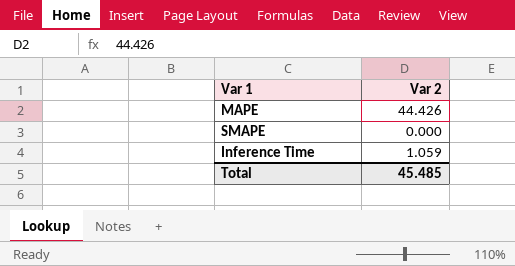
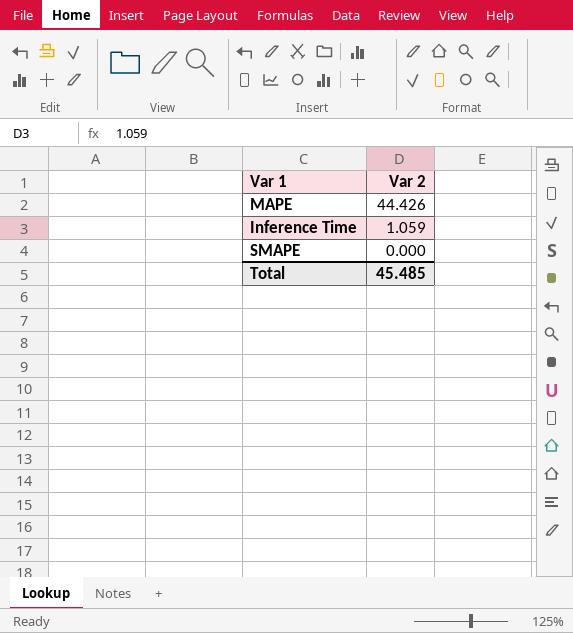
row order: none -> Var 2 descending

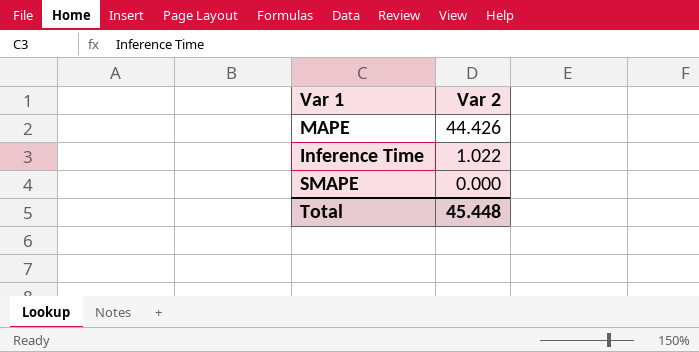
Inference Time | Var 2: 1.059 -> 1.022
Total | Var 2: 45.485 -> 45.448

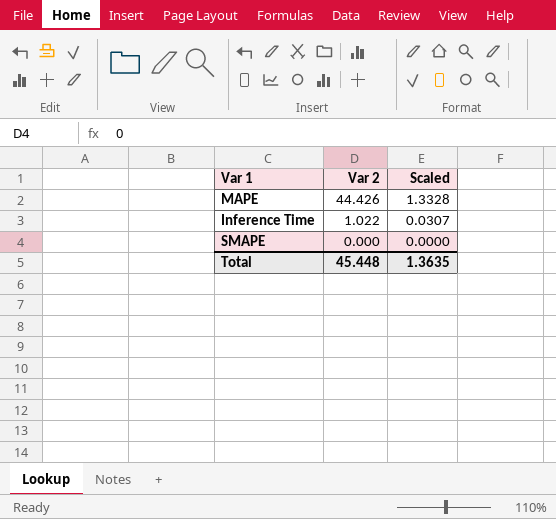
column Scaled | formula: none -> [Var 2] * 0.03

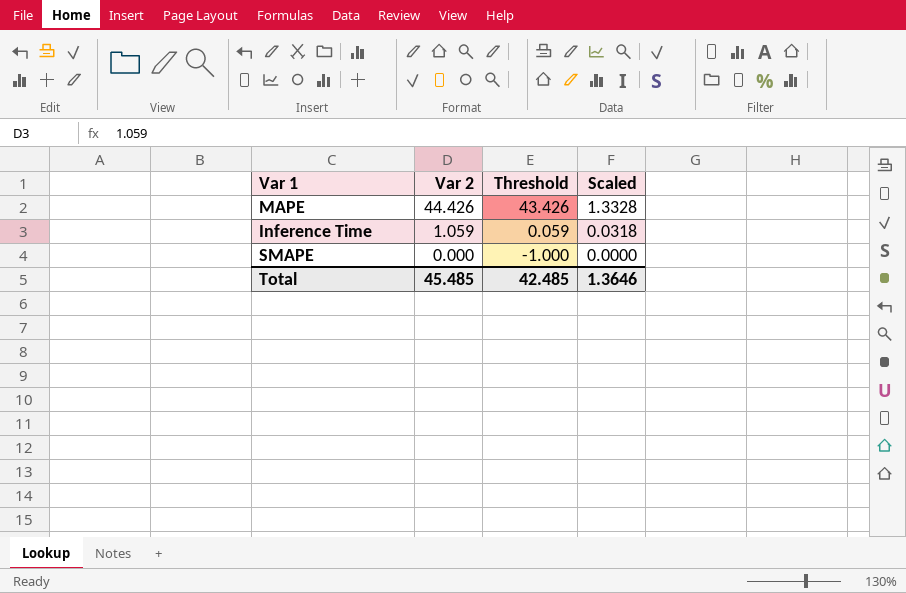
column Threshold | formula: none -> [Var 2] - 1
Inference Time | Var 2: 1.022 -> 1.059
Inference Time | Scaled: 0.0307 -> 0.0318
Total | Var 2: 45.448 -> 45.485
Total | Scaled: 1.3635 -> 1.3646

